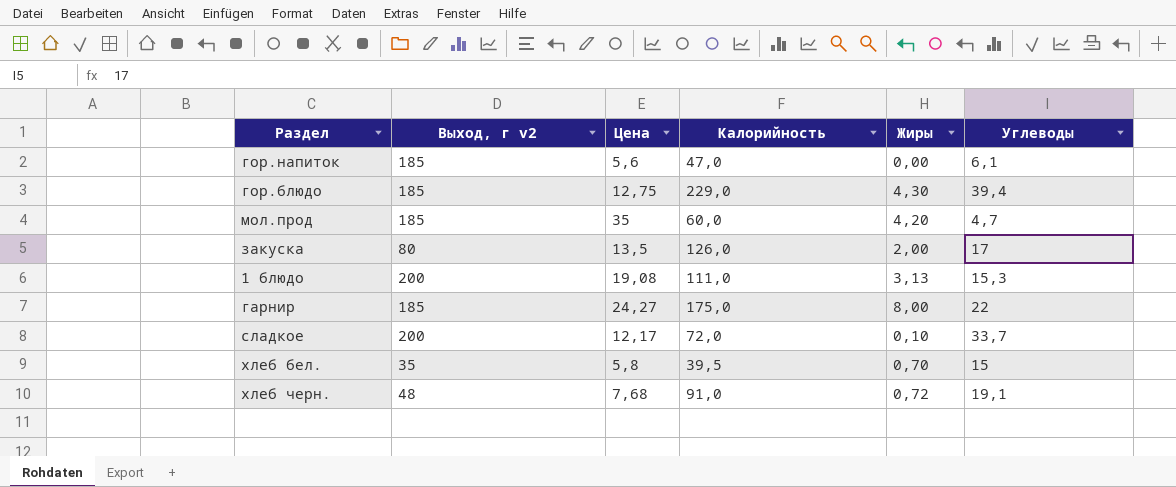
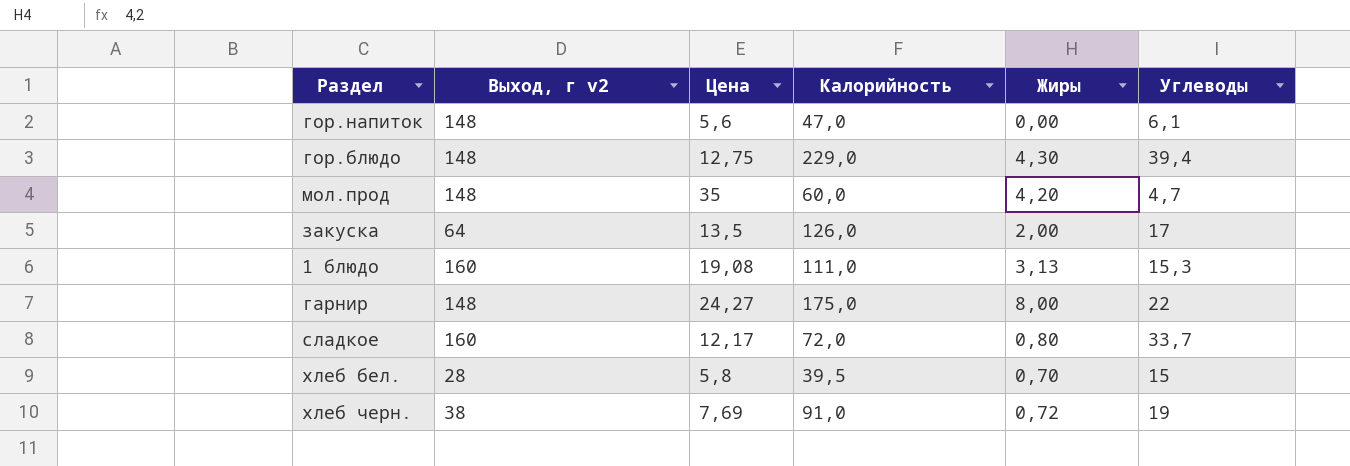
гор.напиток | Выход, г v2: 185 -> 148
гор.блюдо | Выход, г v2: 185 -> 148
мол.прод | Выход, г v2: 185 -> 148
закуска | Выход, г v2: 80 -> 64
1 блюдо | Выход, г v2: 200 -> 160
гарнир | Выход, г v2: 185 -> 148
сладкое | Выход, г v2: 200 -> 160
сладкое | Жиры: 0,10 -> 0,80
хлеб бел. | Выход, г v2: 35 -> 28
хлеб черн. | Выход, г v2: 48 -> 38
хлеб черн. | Цена: 7,68 -> 7,69
хлеб черн. | Углеводы: 19,1 -> 19

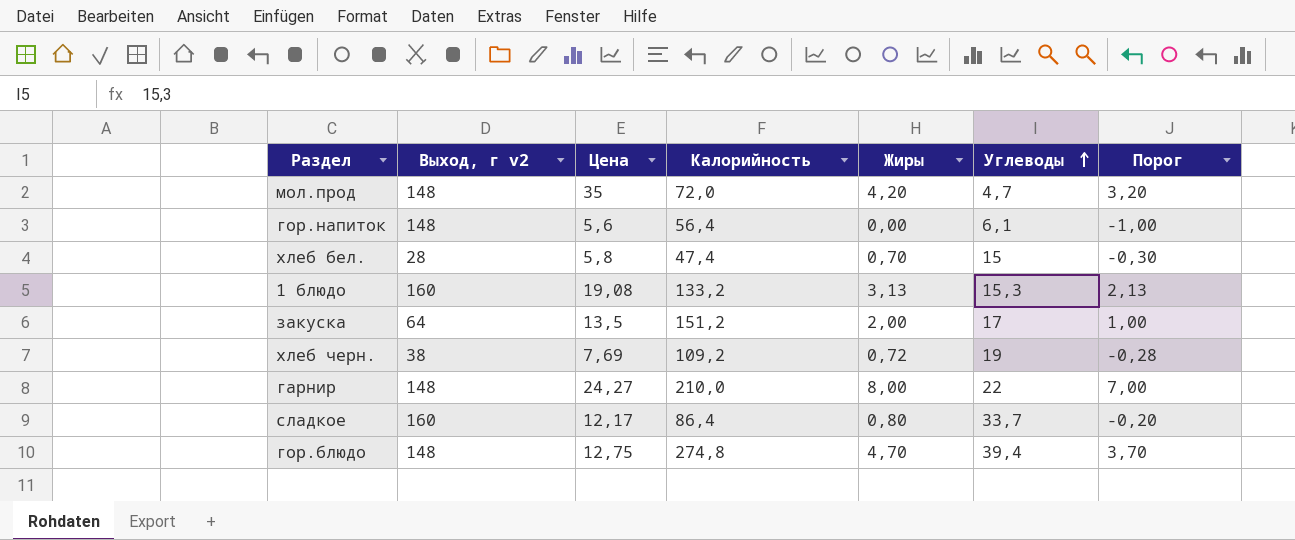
row order: none -> Углеводы ascending
column Порог | formula: none -> [Жиры] - 1
мол.прод | Калорийность: 60,0 -> 72,0
гор.напиток | Калорийность: 47,0 -> 56,4
хлеб бел. | Калорийность: 39,5 -> 47,4
1 блюдо | Калорийность: 111,0 -> 133,2
закуска | Калорийность: 126,0 -> 151,2
хлеб черн. | Калорийность: 91,0 -> 109,2
гарнир | Калорийность: 175,0 -> 210,0
сладкое | Калорийность: 72,0 -> 86,4
гор.блюдо | Калорийность: 229,0 -> 274,8
гор.блюдо | Жиры: 4,30 -> 4,70

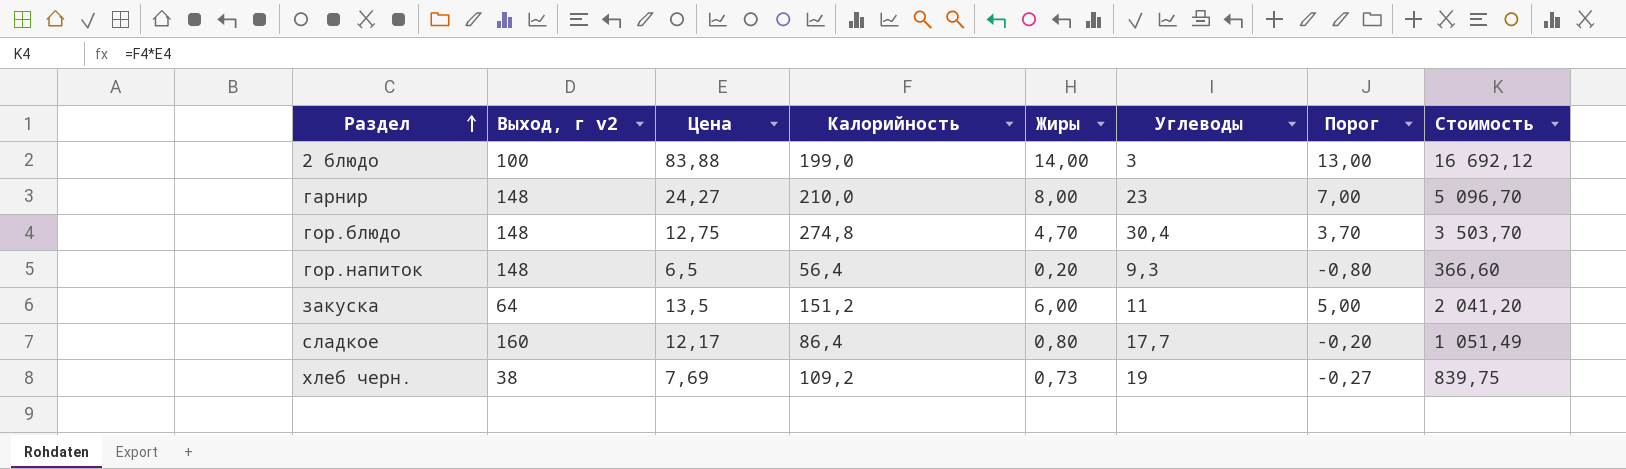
row order: Углеводы ascending -> Раздел ascending
column Стоимость | formula: none -> [Цена] * [Калорийность]
row мол.прод: 148 | 35 | 72,0 | 4,20 | 4,7 | 3,20 -> none
row хлеб бел.: 28 | 5,8 | 47,4 | 0,70 | 15 | -0,30 -> none
row 1 блюдо: 160 | 19,08 | 133,2 | 3,13 | 15,3 | 2,13 -> none
row 2 блюдо: none -> 100 | 83,88 | 199,0 | 14,00 | 3 | 13,00 | 16 692,12
гарнир | Углеводы: 22 -> 23
гор.блюдо | Углеводы: 39,4 -> 30,4
гор.напиток | Цена: 5,6 -> 6,5
гор.напиток | Жиры: 0,00 -> 0,20
гор.напиток | Углеводы: 6,1 -> 9,3
гор.напиток | Порог: -1,00 -> -0,80
закуска | Жиры: 2,00 -> 6,00
закуска | Углеводы: 17 -> 11
закуска | Порог: 1,00 -> 5,00
сладкое | Углеводы: 33,7 -> 17,7
хлеб черн. | Жиры: 0,72 -> 0,73
хлеб черн. | Порог: -0,28 -> -0,27

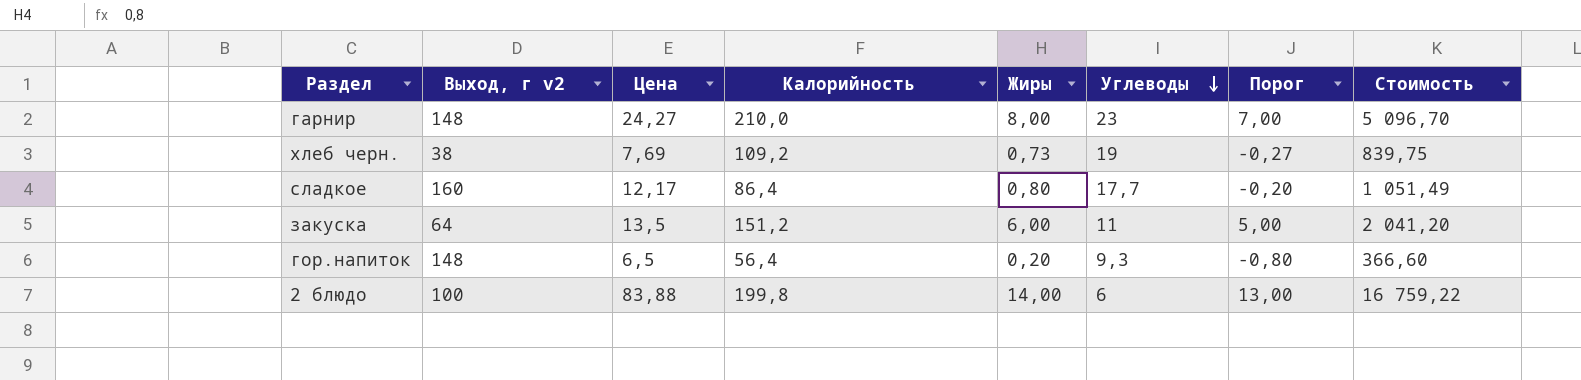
row order: Раздел ascending -> Углеводы descending
row гор.блюдо: 148 | 12,75 | 274,8 | 4,70 | 30,4 | 3,70 | 3 503,70 -> none
2 блюдо | Калорийность: 199,0 -> 199,8
2 блюдо | Углеводы: 3 -> 6
2 блюдо | Стоимость: 16 692,12 -> 16 759,22

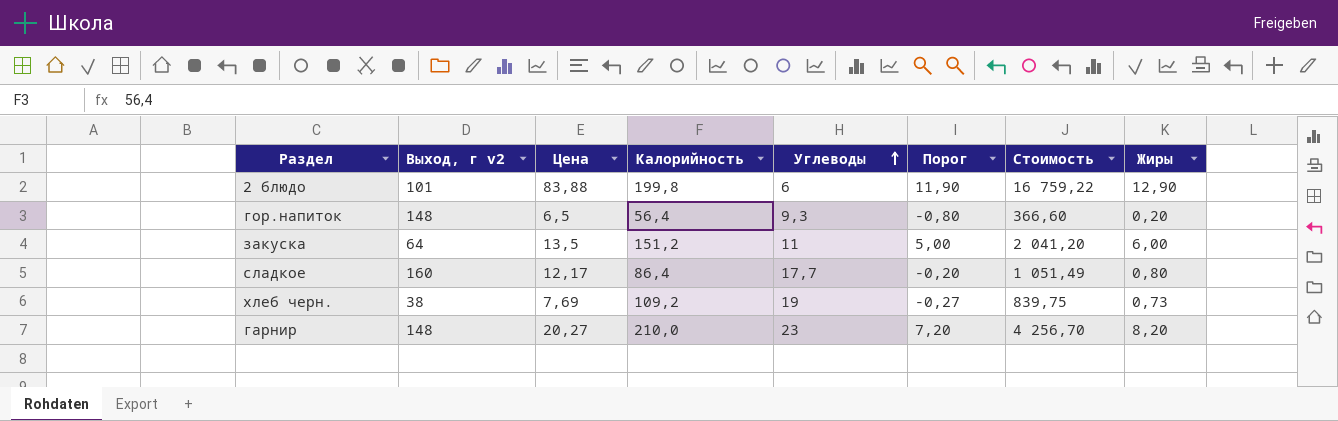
row order: Углеводы descending -> Углеводы ascending
column Жиры | position: 5 -> 8
2 блюдо | Выход, г v2: 100 -> 101
2 блюдо | Порог: 13,00 -> 11,90
2 блюдо | Жиры: 14,00 -> 12,90
гарнир | Цена: 24,27 -> 20,27
гарнир | Порог: 7,00 -> 7,20
гарнир | Стоимость: 5 096,70 -> 4 256,70
гарнир | Жиры: 8,00 -> 8,20

